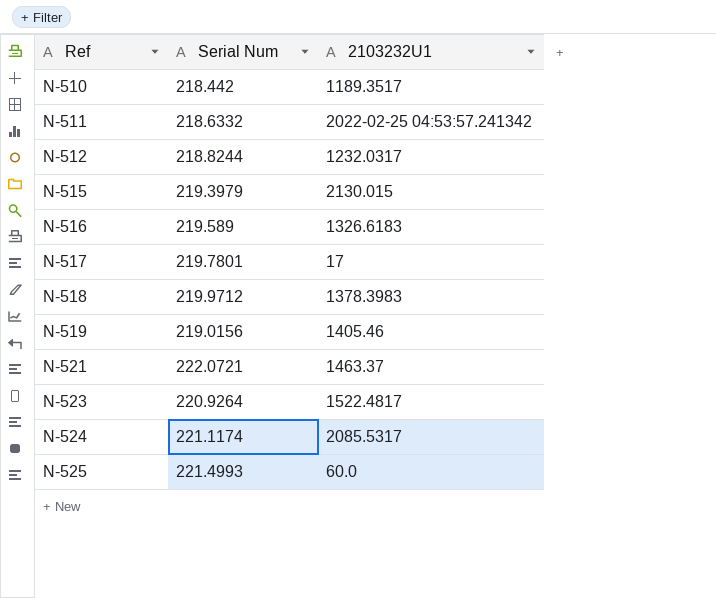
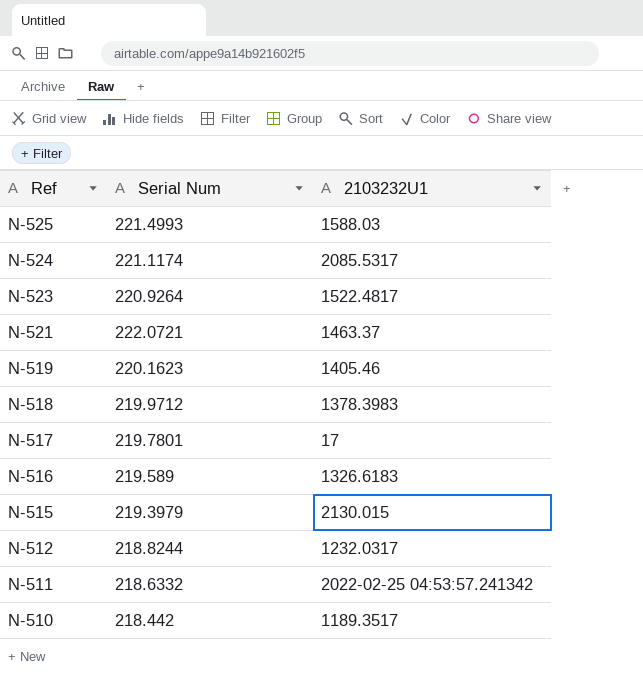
row order: Ref ascending -> Ref descending
N-525 | 2103232U1: 60.0 -> 1588.03
N-519 | Serial Num: 219.0156 -> 220.1623

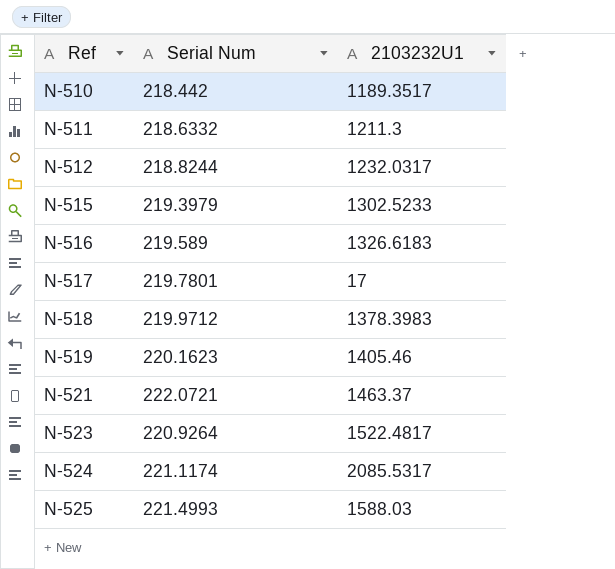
row order: Ref descending -> Ref ascending
N-511 | 2103232U1: 2022-02-25 04:53:57.241342 -> 1211.3
N-515 | 2103232U1: 2130.015 -> 1302.5233

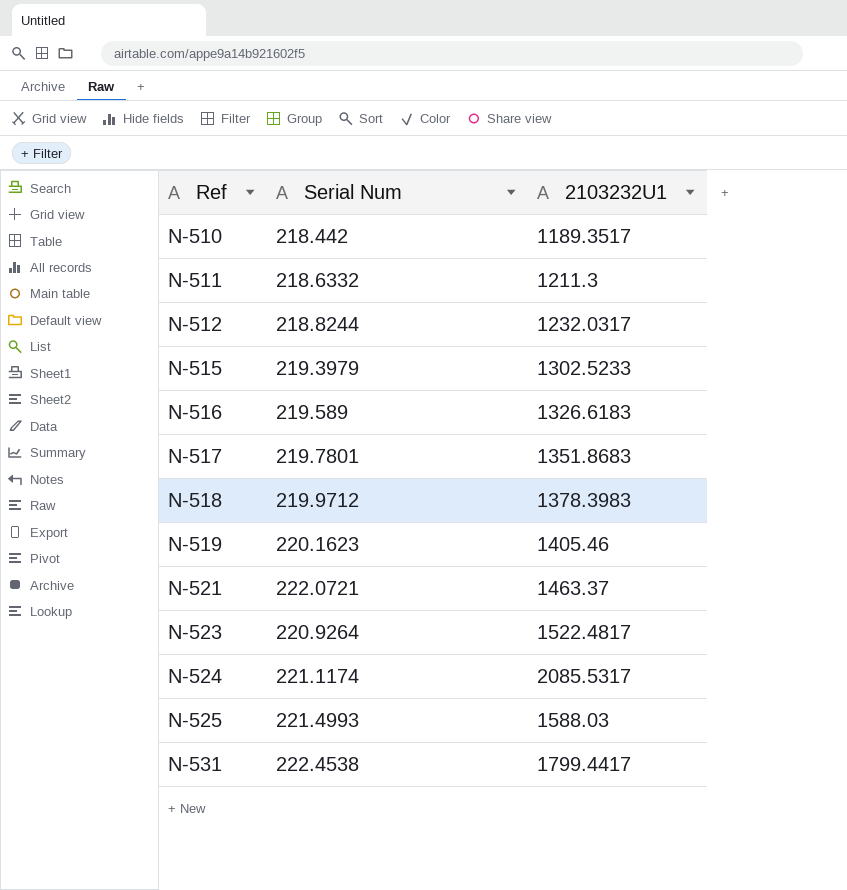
N-517 | 2103232U1: 17 -> 1351.8683
row N-531: none -> 222.4538 | 1799.4417

